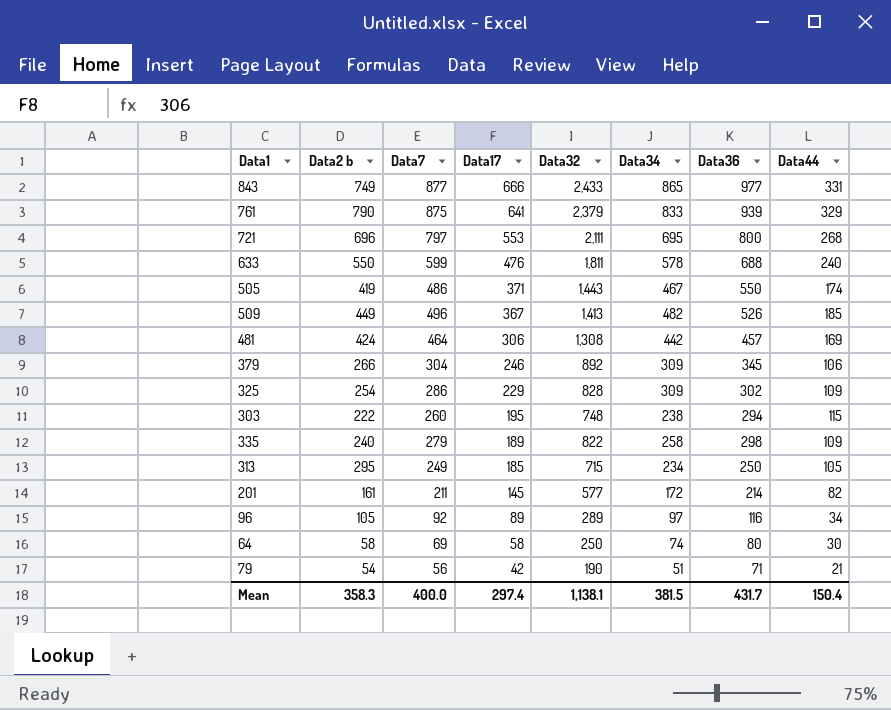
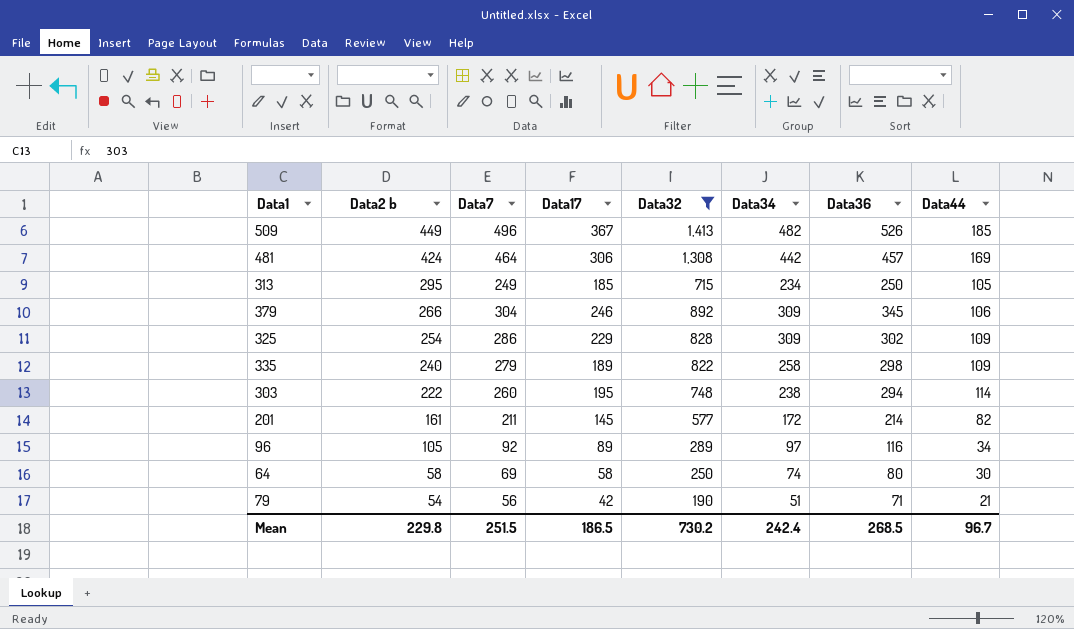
filter: none -> Data32 <= 1,413
row order: Data17 descending -> Data2 b descending
303 | Data44: 115 -> 114
Mean | Data2 b: 358.3 -> 229.8
Mean | Data7: 400.0 -> 251.5
Mean | Data17: 297.4 -> 186.5
Mean | Data32: 1,138.1 -> 730.2
Mean | Data34: 381.5 -> 242.4
Mean | Data36: 431.7 -> 268.5
Mean | Data44: 150.4 -> 96.7

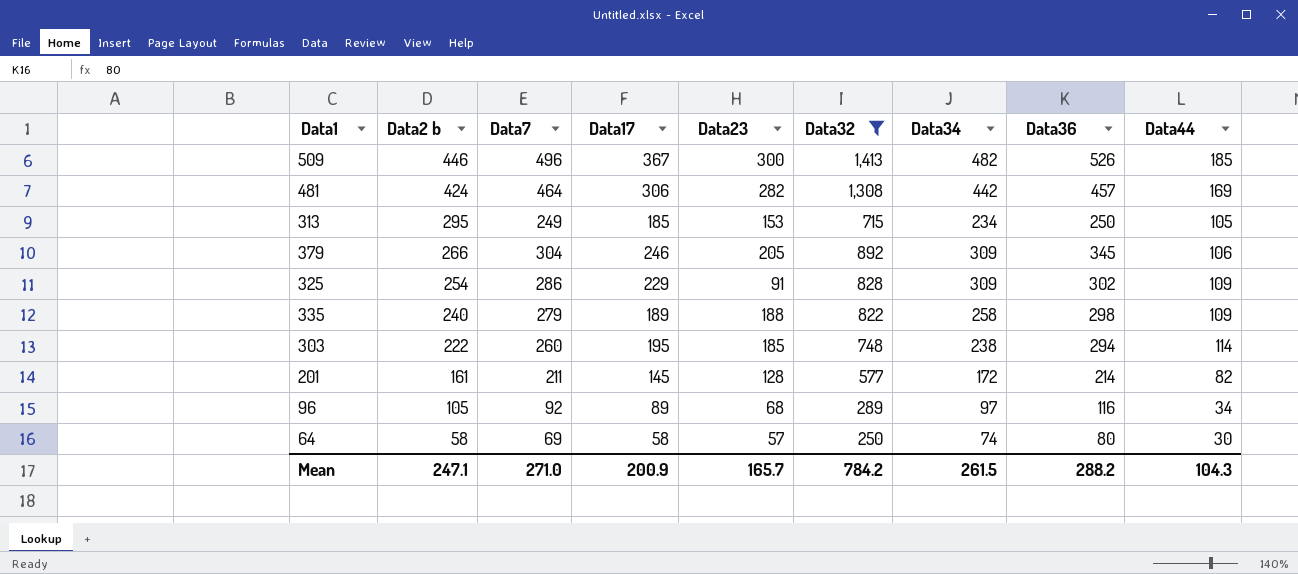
column Data23 | position: none -> 5
row 79: 54 | 56 | 42 | 190 | 51 | 71 | 21 -> none
509 | Data2 b: 449 -> 446
Mean | Data2 b: 229.8 -> 247.1
Mean | Data7: 251.5 -> 271.0
Mean | Data17: 186.5 -> 200.9
Mean | Data32: 730.2 -> 784.2
Mean | Data34: 242.4 -> 261.5
Mean | Data36: 268.5 -> 288.2
Mean | Data44: 96.7 -> 104.3

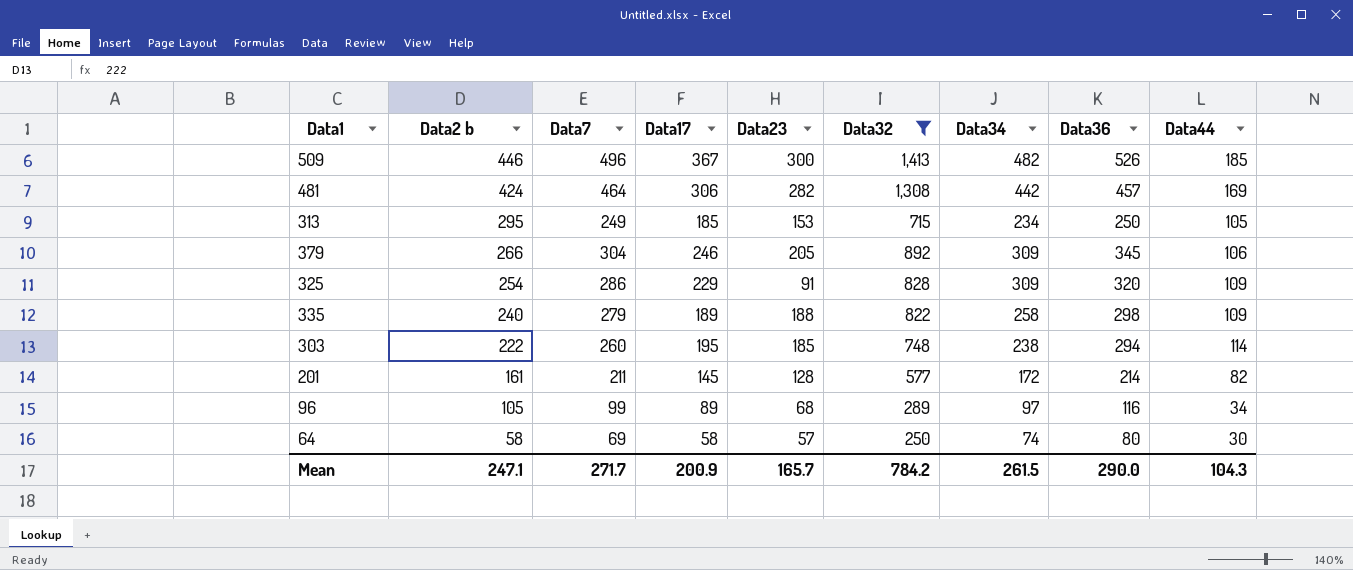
325 | Data36: 302 -> 320
96 | Data7: 92 -> 99
Mean | Data7: 271.0 -> 271.7
Mean | Data36: 288.2 -> 290.0

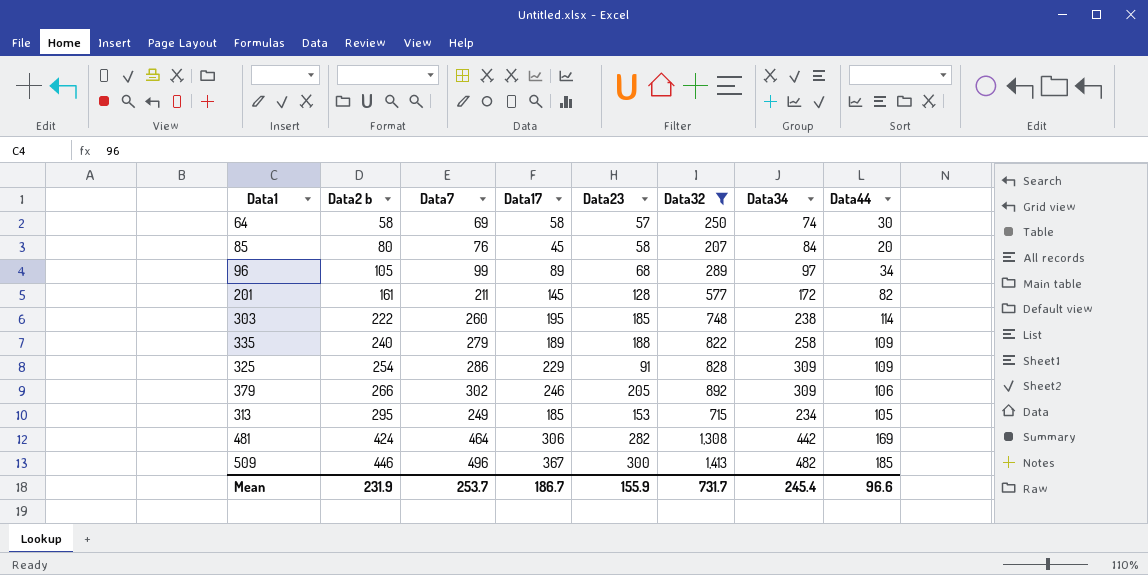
row order: Data2 b descending -> Data2 b ascending
column Data36 | position: 8 -> none
row 85: none -> 80 | 76 | 45 | 58 | 207 | 84 | 20
379 | Data7: 304 -> 302
Mean | Data2 b: 247.1 -> 231.9
Mean | Data7: 271.7 -> 253.7
Mean | Data17: 200.9 -> 186.7
Mean | Data23: 165.7 -> 155.9
Mean | Data32: 784.2 -> 731.7
Mean | Data34: 261.5 -> 245.4
Mean | Data44: 104.3 -> 96.6

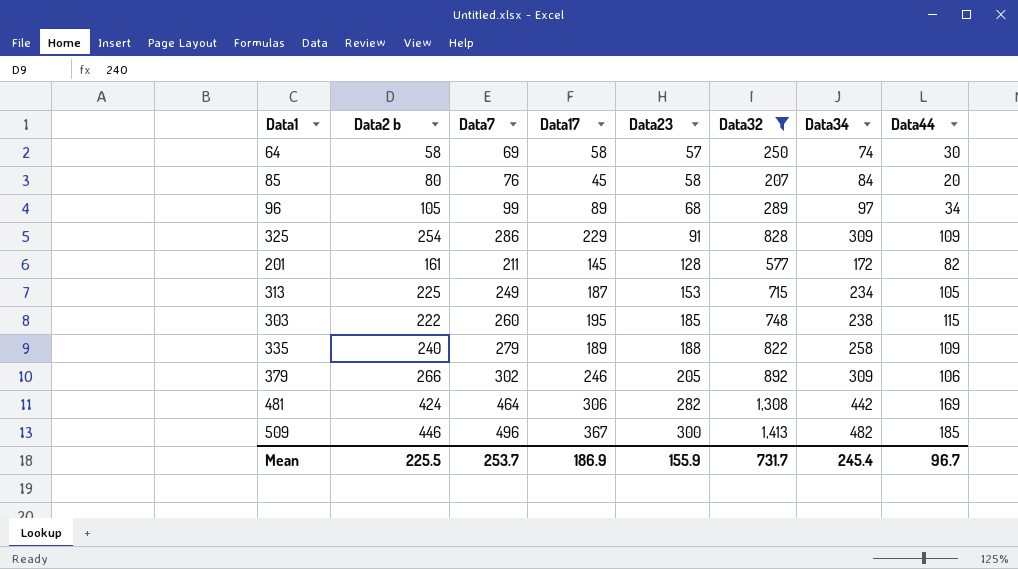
row order: Data2 b ascending -> Data23 ascending
313 | Data2 b: 295 -> 225
313 | Data17: 185 -> 187
303 | Data44: 114 -> 115
Mean | Data2 b: 231.9 -> 225.5
Mean | Data17: 186.7 -> 186.9
Mean | Data44: 96.6 -> 96.7

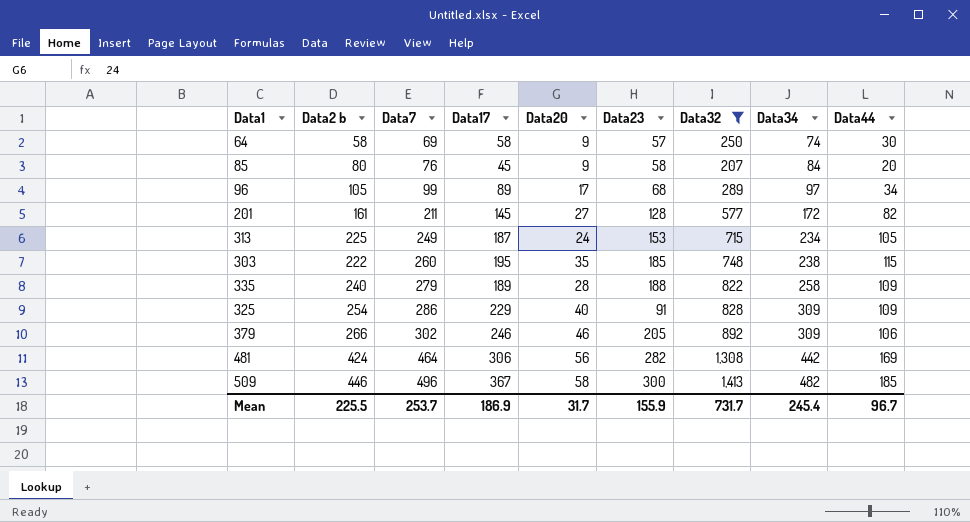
row order: Data23 ascending -> Data7 ascending
column Data20 | position: none -> 5

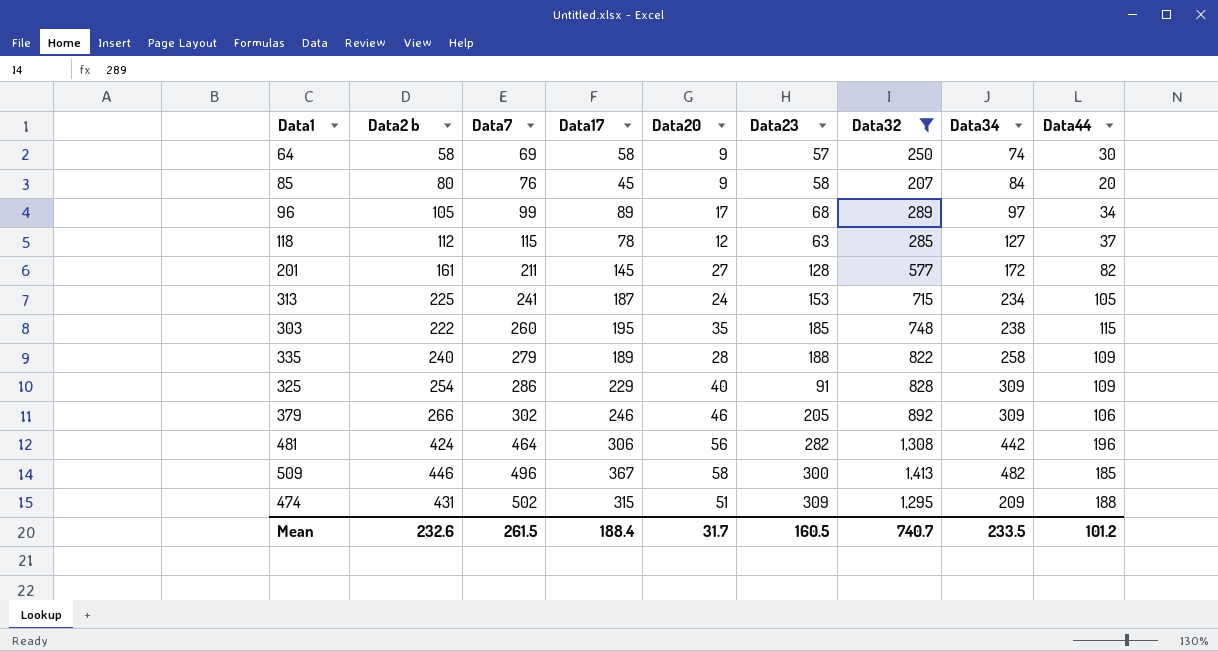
row 118: none -> 112 | 115 | 78 | 12 | 63 | 285 | 127 | 37
313 | Data7: 249 -> 241
481 | Data44: 169 -> 196
row 474: none -> 431 | 502 | 315 | 51 | 309 | 1,295 | 209 | 188
Mean | Data2 b: 225.5 -> 232.6
Mean | Data7: 253.7 -> 261.5
Mean | Data17: 186.9 -> 188.4
Mean | Data23: 155.9 -> 160.5
Mean | Data32: 731.7 -> 740.7
Mean | Data34: 245.4 -> 233.5
Mean | Data44: 96.7 -> 101.2

